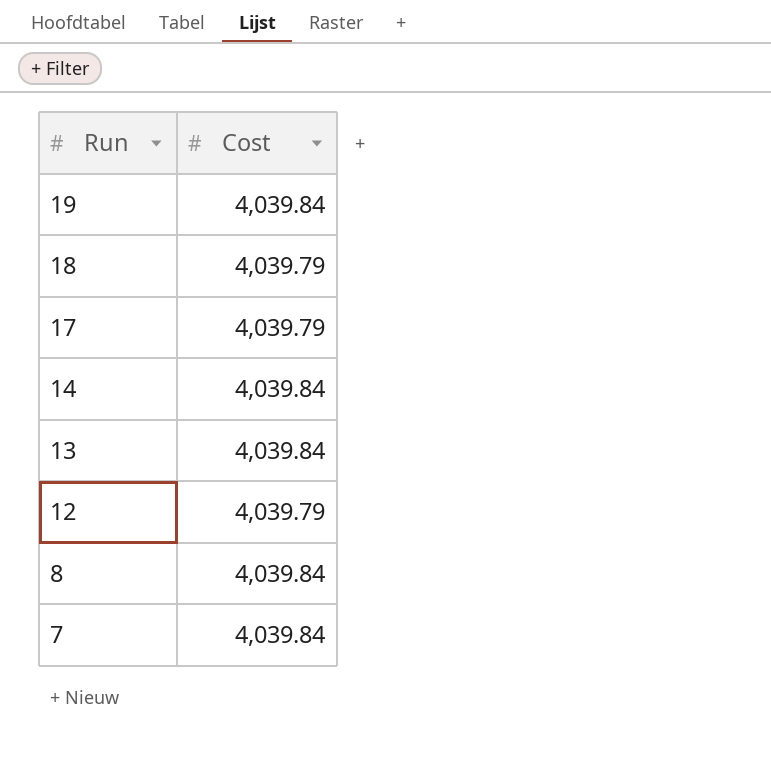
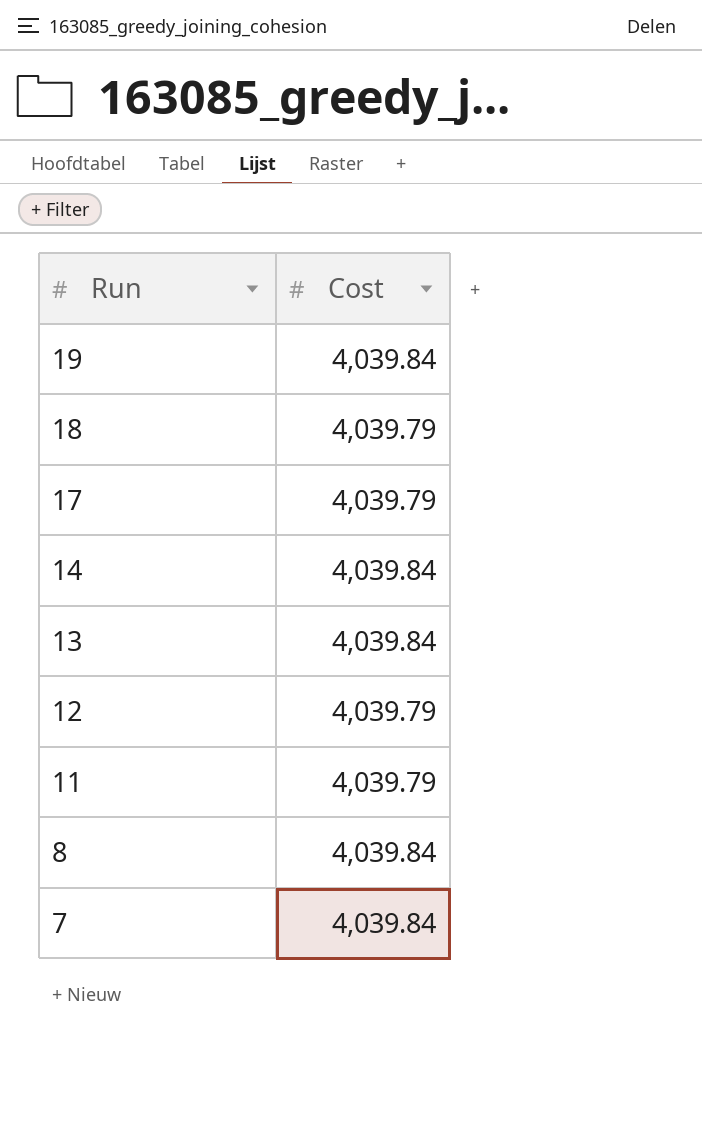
row 11: none -> 4,039.79

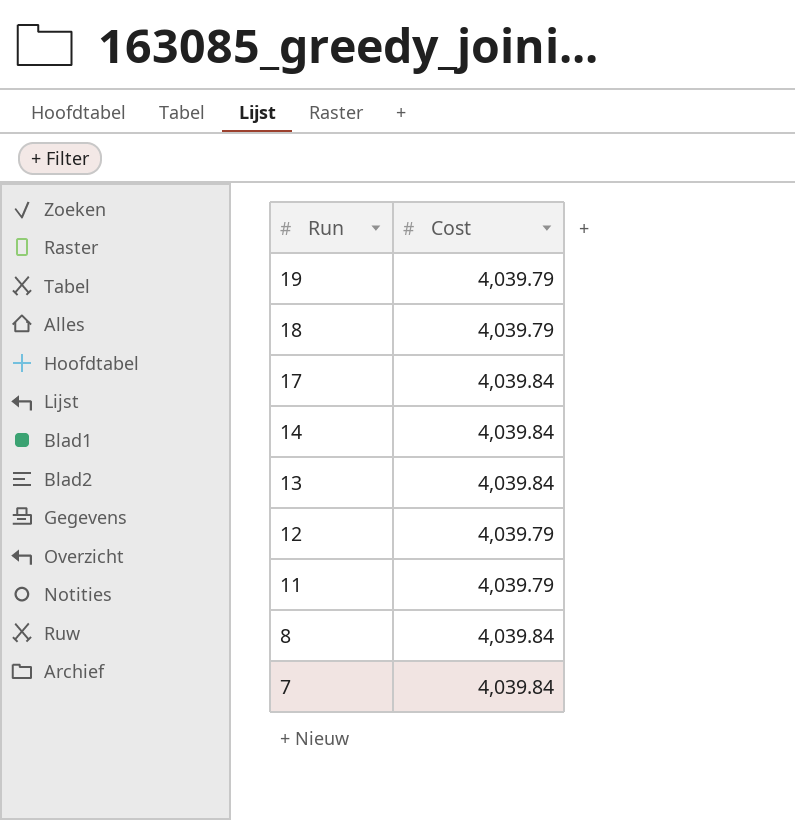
19 | Cost: 4,039.84 -> 4,039.79
17 | Cost: 4,039.79 -> 4,039.84

